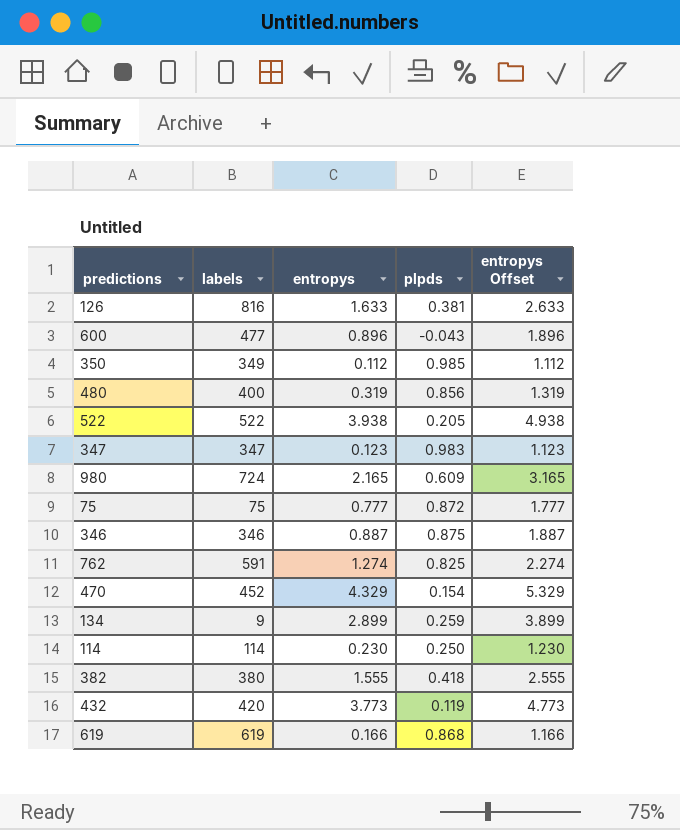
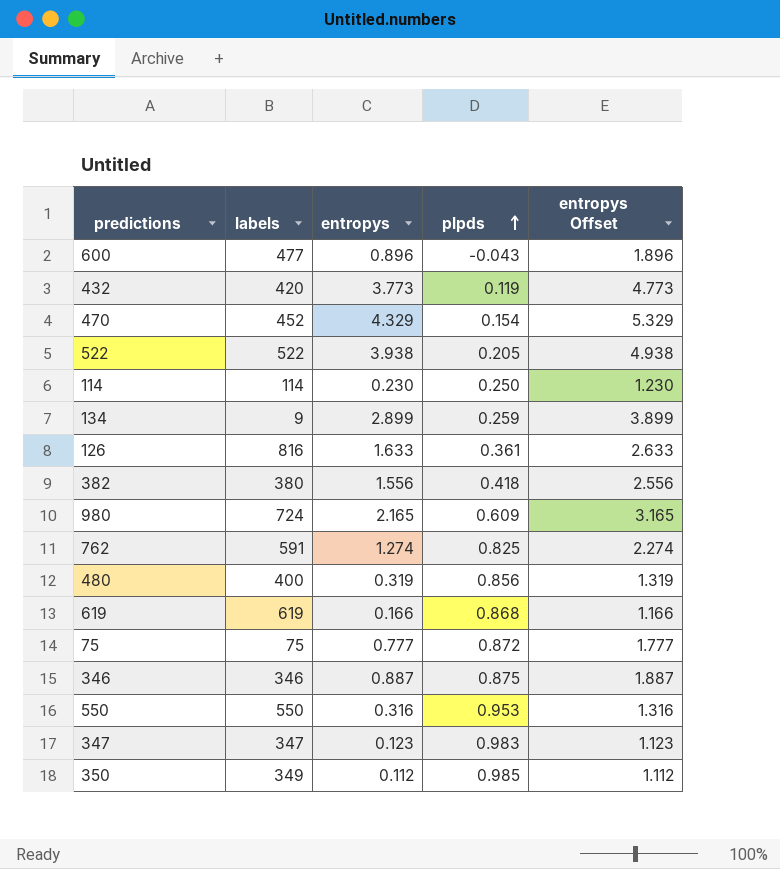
row order: none -> plpds ascending
126 | plpds: 0.381 -> 0.361
382 | entropys: 1.555 -> 1.556
382 | entropys Offset: 2.555 -> 2.556
row 550: none -> 550 | 0.316 | 0.953 | 1.316

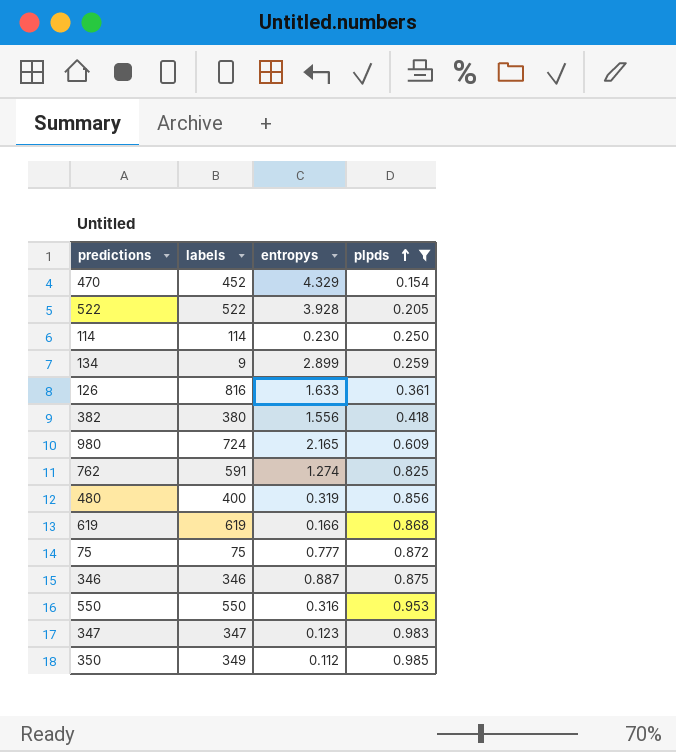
filter: none -> plpds >= 0.154
column entropys Offset | formula: [entropys] + 1 -> none
522 | entropys: 3.938 -> 3.928

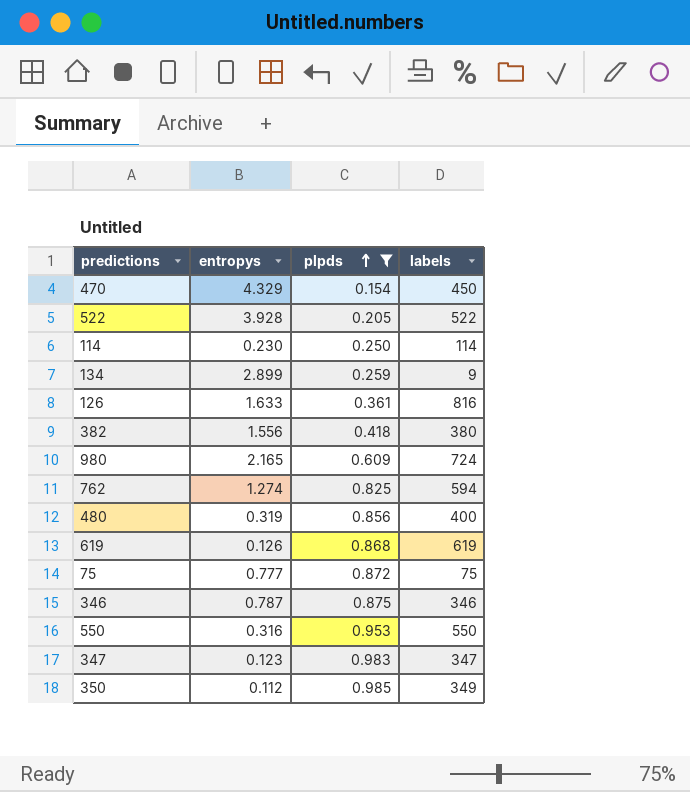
column labels | position: 2 -> 4
470 | labels: 452 -> 450
762 | labels: 591 -> 594
619 | entropys: 0.166 -> 0.126
346 | entropys: 0.887 -> 0.787

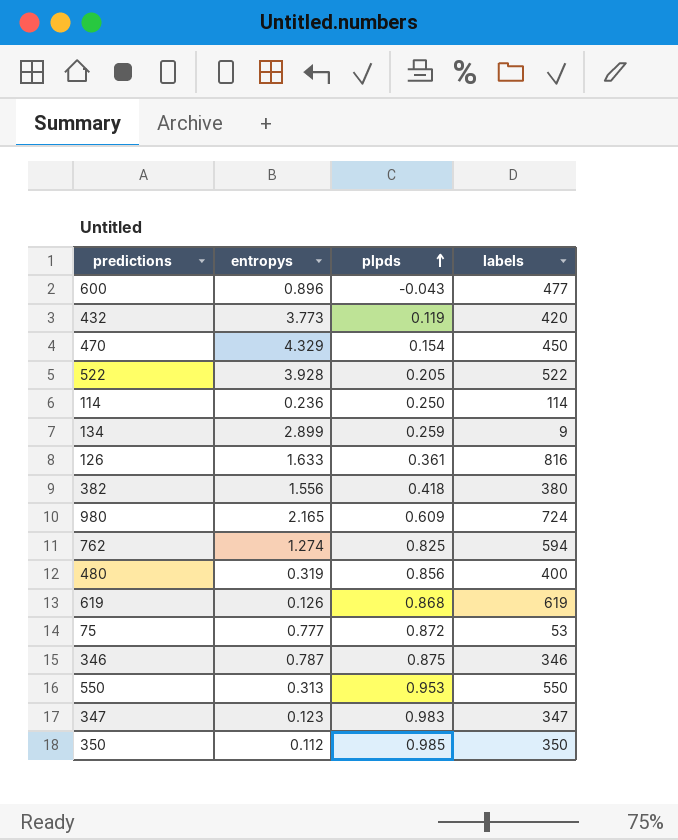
filter: plpds >= 0.154 -> none
114 | entropys: 0.230 -> 0.236
75 | labels: 75 -> 53
550 | entropys: 0.316 -> 0.313
350 | labels: 349 -> 350

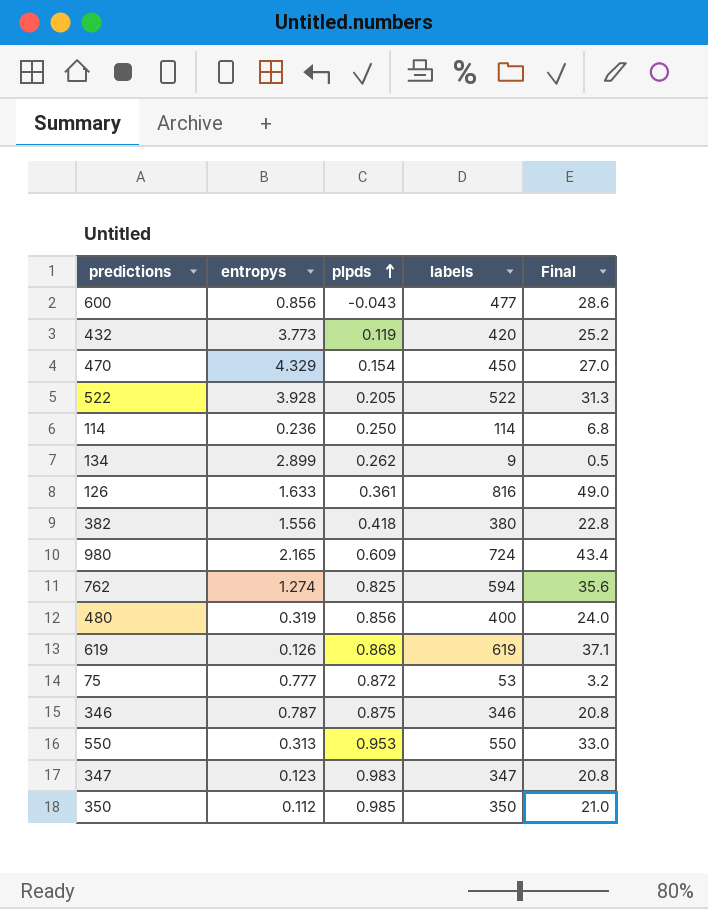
column Final | formula: none -> [labels] * 0.06
600 | entropys: 0.896 -> 0.856
134 | plpds: 0.259 -> 0.262

